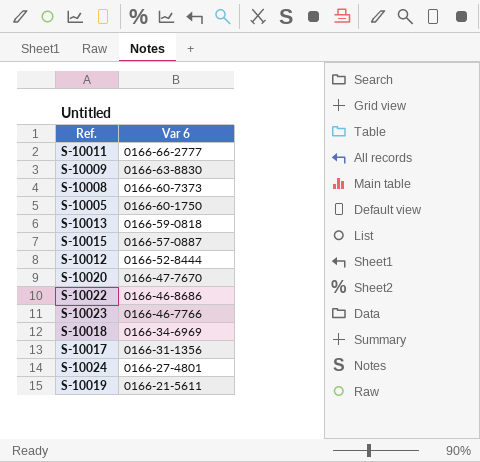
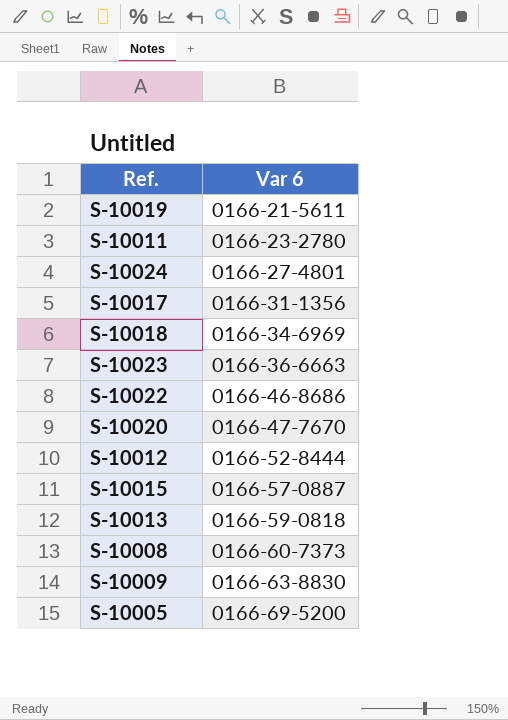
row order: Var 6 descending -> Var 6 ascending
S-10011 | Var 6: 0166-66-2777 -> 0166-23-2780
S-10023 | Var 6: 0166-46-7766 -> 0166-36-6663
S-10005 | Var 6: 0166-60-1750 -> 0166-69-5200

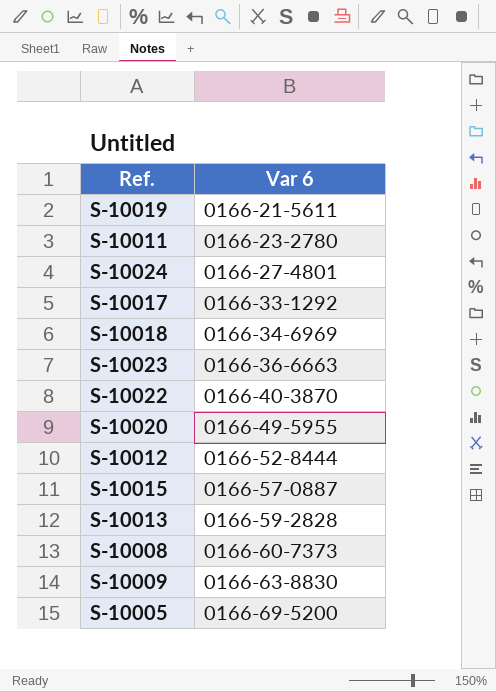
S-10017 | Var 6: 0166-31-1356 -> 0166-33-1292
S-10022 | Var 6: 0166-46-8686 -> 0166-40-3870
S-10020 | Var 6: 0166-47-7670 -> 0166-49-5955
S-10013 | Var 6: 0166-59-0818 -> 0166-59-2828

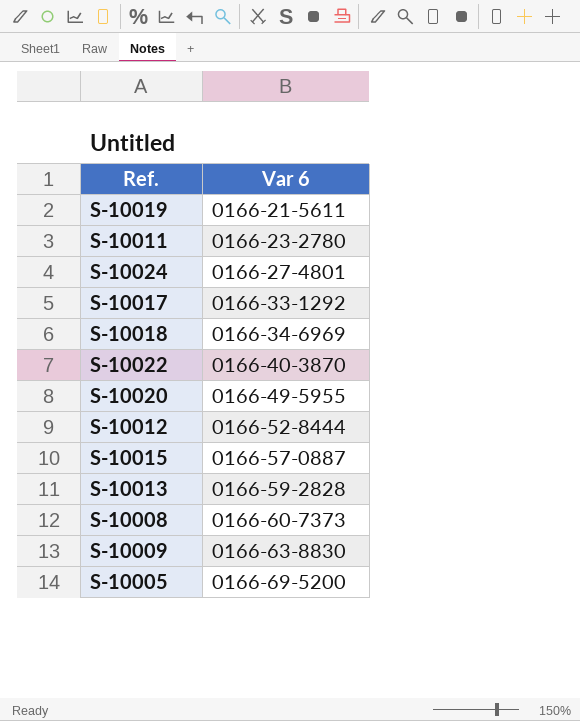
row S-10023: 0166-36-6663 -> none

